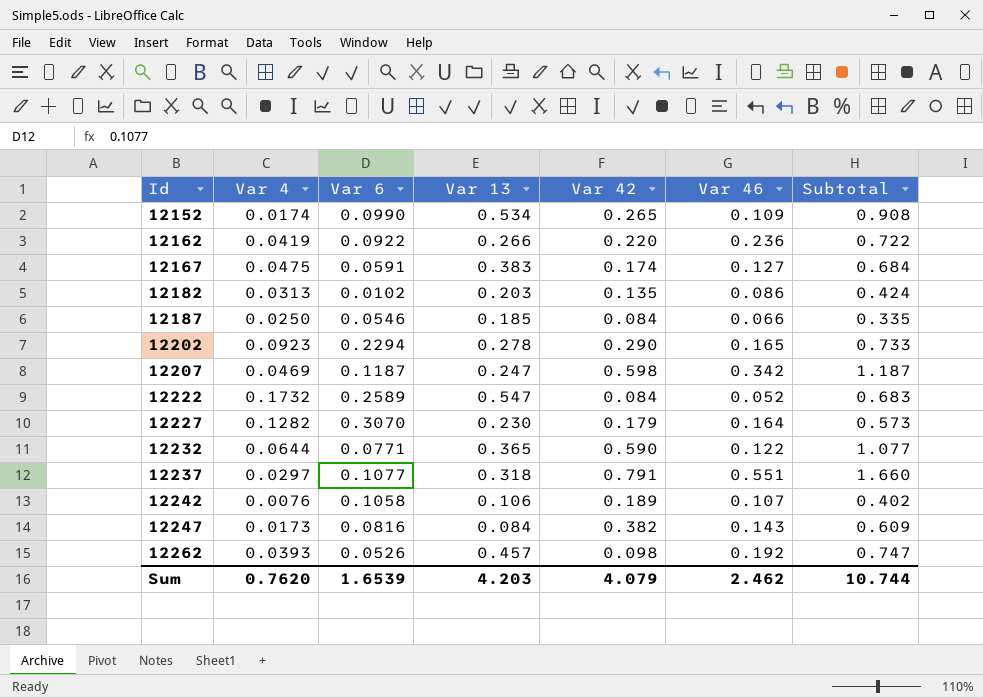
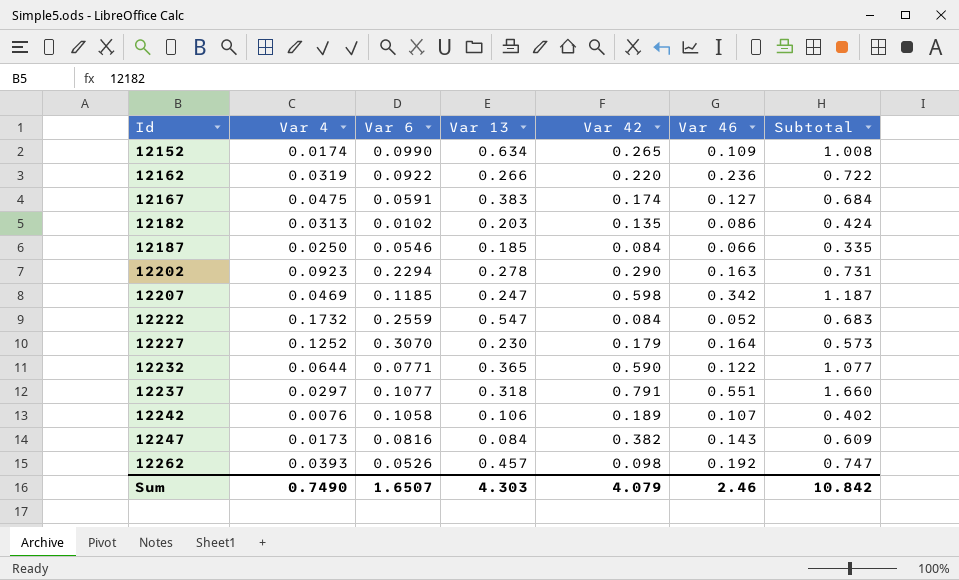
12152 | Var 13: 0.534 -> 0.634
12152 | Subtotal: 0.908 -> 1.008
12162 | Var 4: 0.0419 -> 0.0319
12202 | Var 46: 0.165 -> 0.163
12202 | Subtotal: 0.733 -> 0.731
12207 | Var 6: 0.1187 -> 0.1185
12222 | Var 6: 0.2589 -> 0.2559
12227 | Var 4: 0.1282 -> 0.1252
Sum | Var 4: 0.7620 -> 0.7490
Sum | Var 6: 1.6539 -> 1.6507
Sum | Var 13: 4.203 -> 4.303
Sum | Var 46: 2.462 -> 2.46
Sum | Subtotal: 10.744 -> 10.842

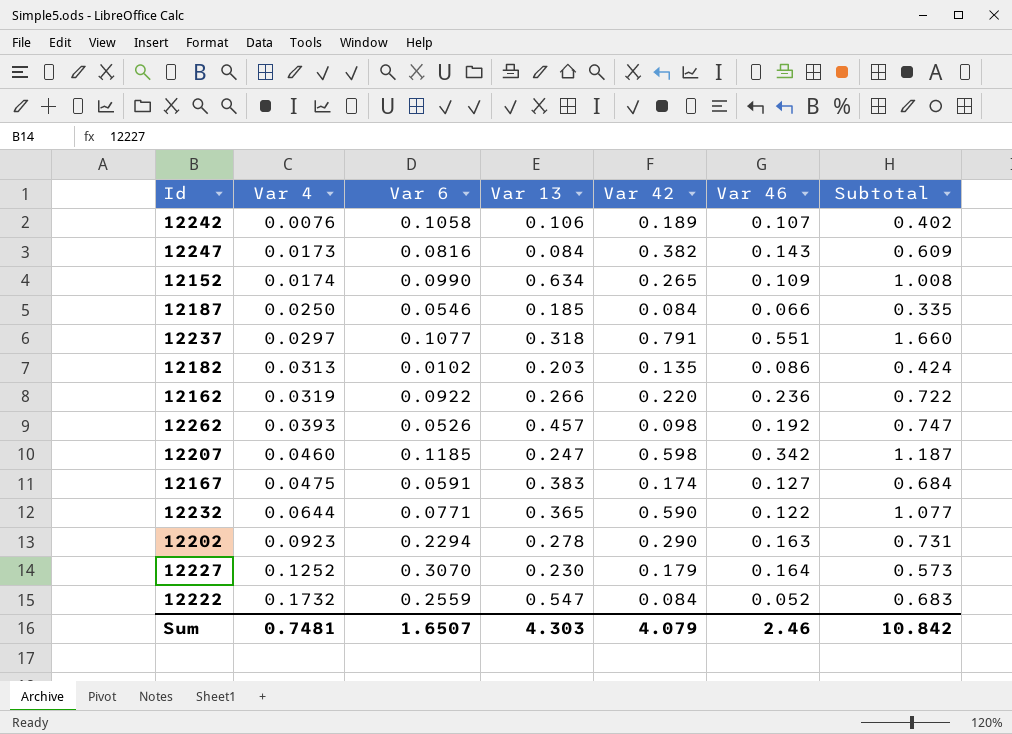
row order: Id ascending -> Var 4 ascending
12207 | Var 4: 0.0469 -> 0.0460
Sum | Var 4: 0.7490 -> 0.7481

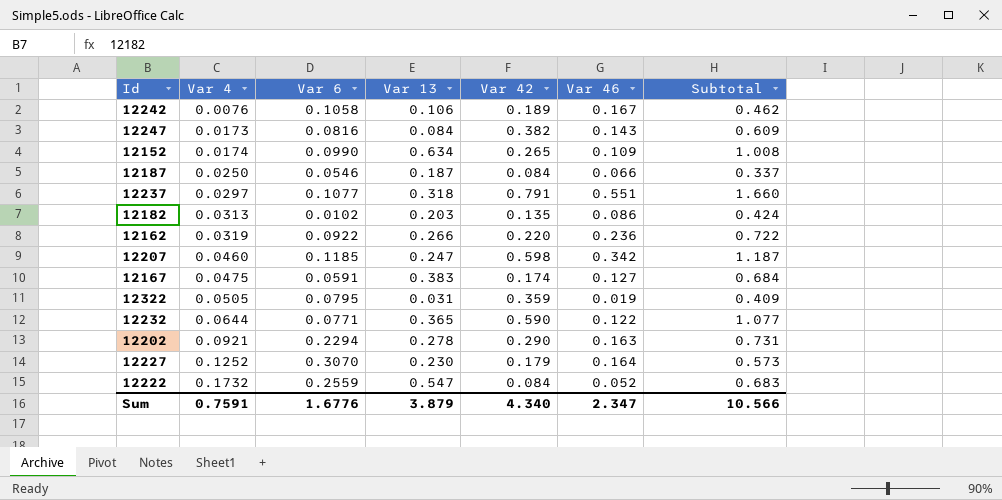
row 12262: 0.0393 | 0.0526 | 0.457 | 0.098 | 0.192 | 0.747 -> none
12242 | Var 46: 0.107 -> 0.167
12242 | Subtotal: 0.402 -> 0.462
12187 | Var 13: 0.185 -> 0.187
12187 | Subtotal: 0.335 -> 0.337
row 12322: none -> 0.0505 | 0.0795 | 0.031 | 0.359 | 0.019 | 0.409
12202 | Var 4: 0.0923 -> 0.0921
Sum | Var 4: 0.7481 -> 0.7591
Sum | Var 6: 1.6507 -> 1.6776
Sum | Var 13: 4.303 -> 3.879
Sum | Var 42: 4.079 -> 4.340
Sum | Var 46: 2.46 -> 2.347
Sum | Subtotal: 10.842 -> 10.566

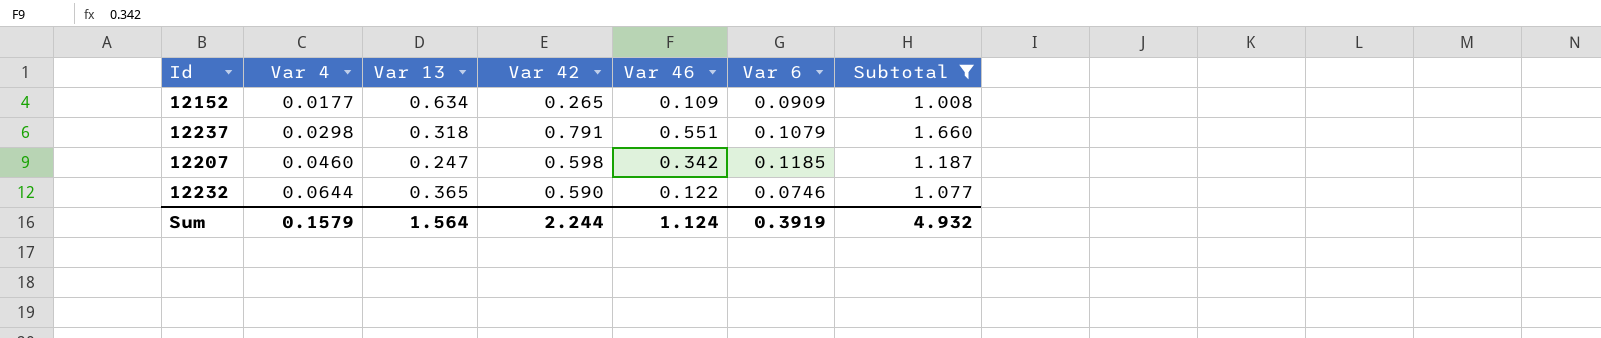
filter: none -> Subtotal >= 1.008
column Var 6 | position: 3 -> 6
12152 | Var 4: 0.0174 -> 0.0177
12152 | Var 6: 0.0990 -> 0.0909
12237 | Var 4: 0.0297 -> 0.0298
12237 | Var 6: 0.1077 -> 0.1079
12232 | Var 6: 0.0771 -> 0.0746
Sum | Var 4: 0.7591 -> 0.1579
Sum | Var 13: 3.879 -> 1.564
Sum | Var 42: 4.340 -> 2.244
Sum | Var 46: 2.347 -> 1.124
Sum | Var 6: 1.6776 -> 0.3919
Sum | Subtotal: 10.566 -> 4.932

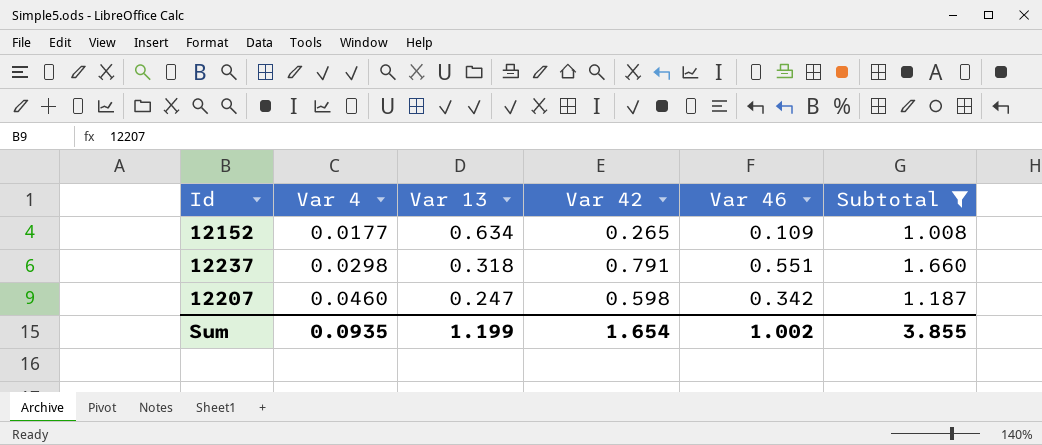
column Var 6 | position: 6 -> none
row 12232: 0.0644 | 0.365 | 0.590 | 0.122 | 0.0746 | 1.077 -> none
Sum | Var 4: 0.1579 -> 0.0935
Sum | Var 13: 1.564 -> 1.199
Sum | Var 42: 2.244 -> 1.654
Sum | Var 46: 1.124 -> 1.002
Sum | Subtotal: 4.932 -> 3.855

